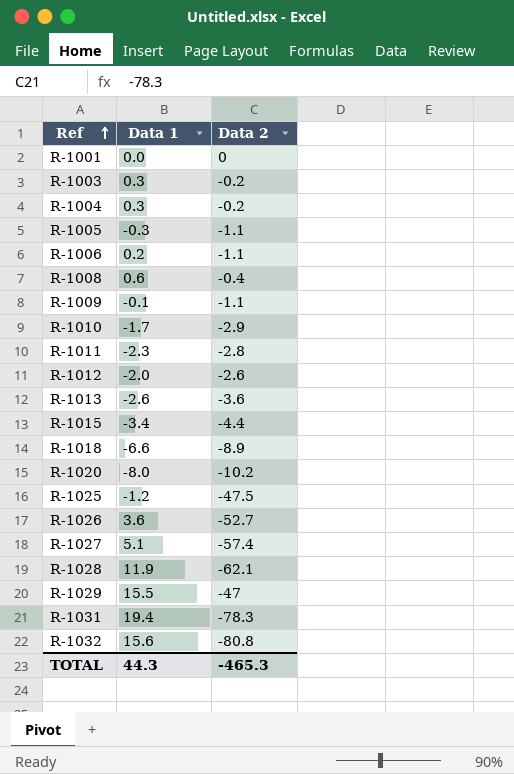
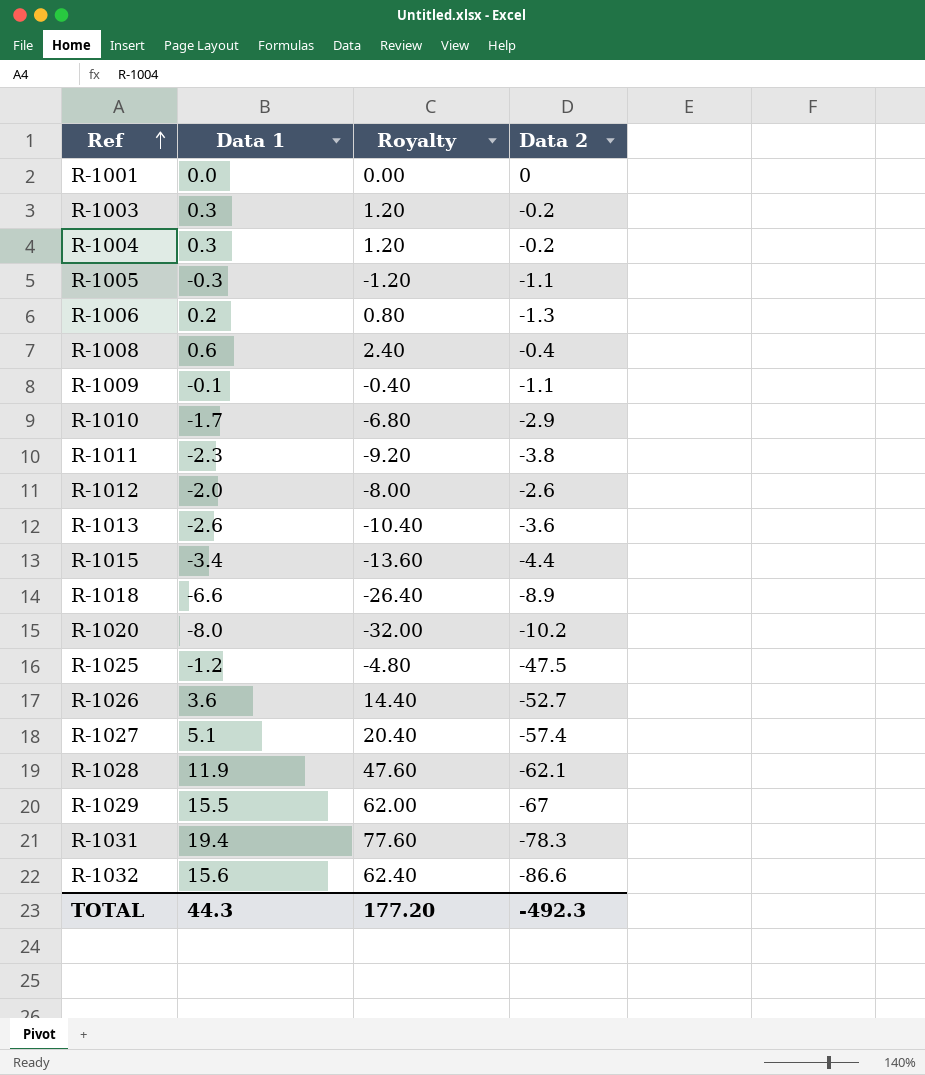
column Royalty | formula: none -> [Data 1] * 4
R-1006 | Data 2: -1.1 -> -1.3
R-1011 | Data 2: -2.8 -> -3.8
R-1029 | Data 2: -47 -> -67
R-1032 | Data 2: -80.8 -> -86.6
TOTAL | Data 2: -465.3 -> -492.3

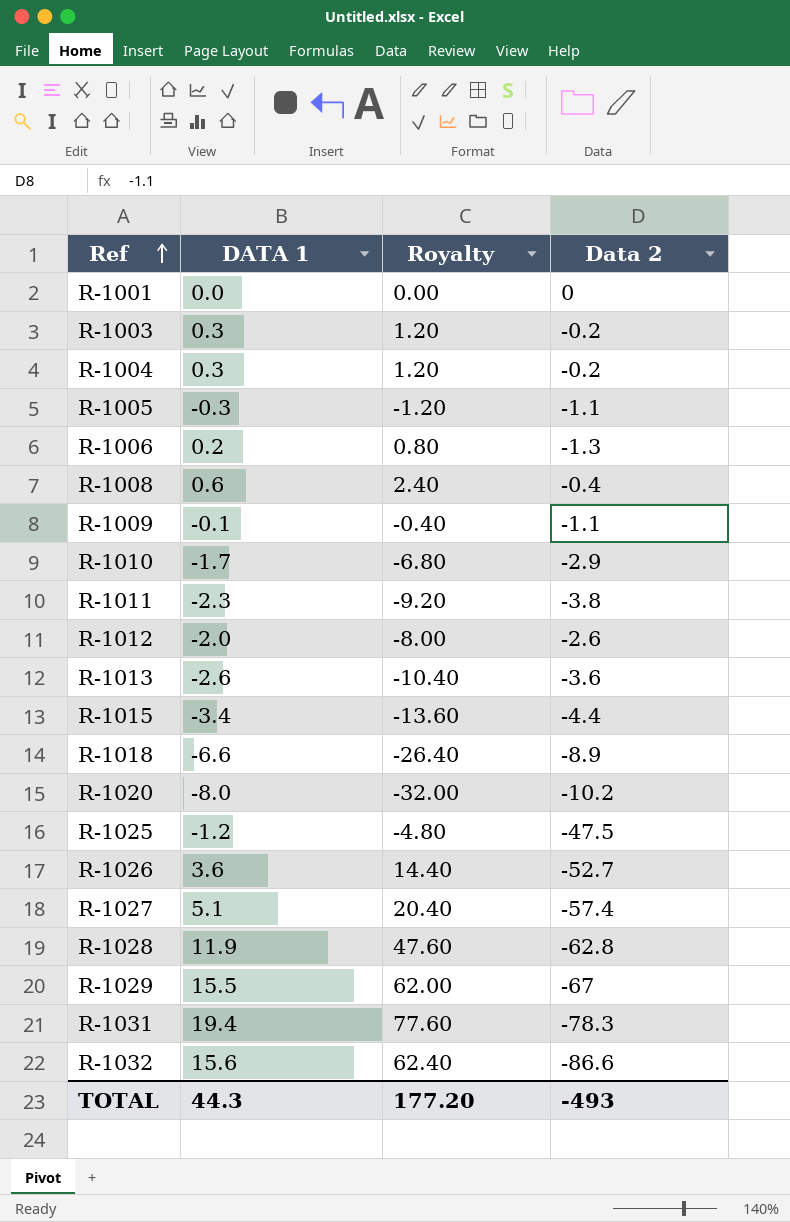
column name: Data 1 -> DATA 1
R-1028 | Data 2: -62.1 -> -62.8
TOTAL | Data 2: -492.3 -> -493

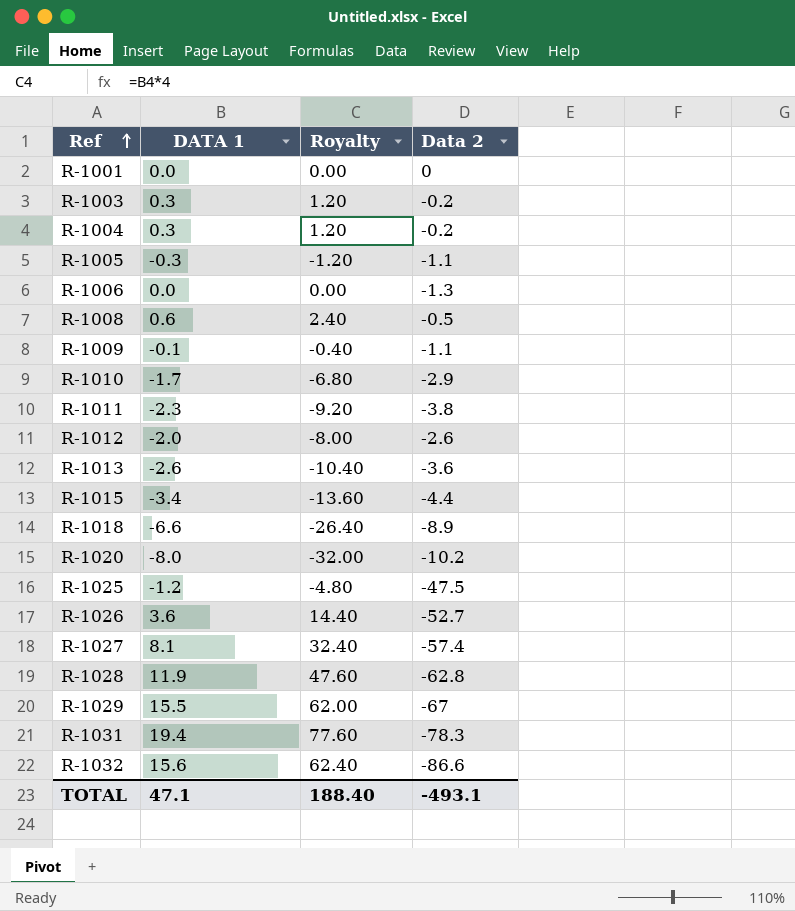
R-1006 | DATA 1: 0.2 -> 0.0
R-1006 | Royalty: 0.80 -> 0.00
R-1008 | Data 2: -0.4 -> -0.5
R-1027 | DATA 1: 5.1 -> 8.1
R-1027 | Royalty: 20.40 -> 32.40
TOTAL | DATA 1: 44.3 -> 47.1
TOTAL | Royalty: 177.20 -> 188.40
TOTAL | Data 2: -493 -> -493.1

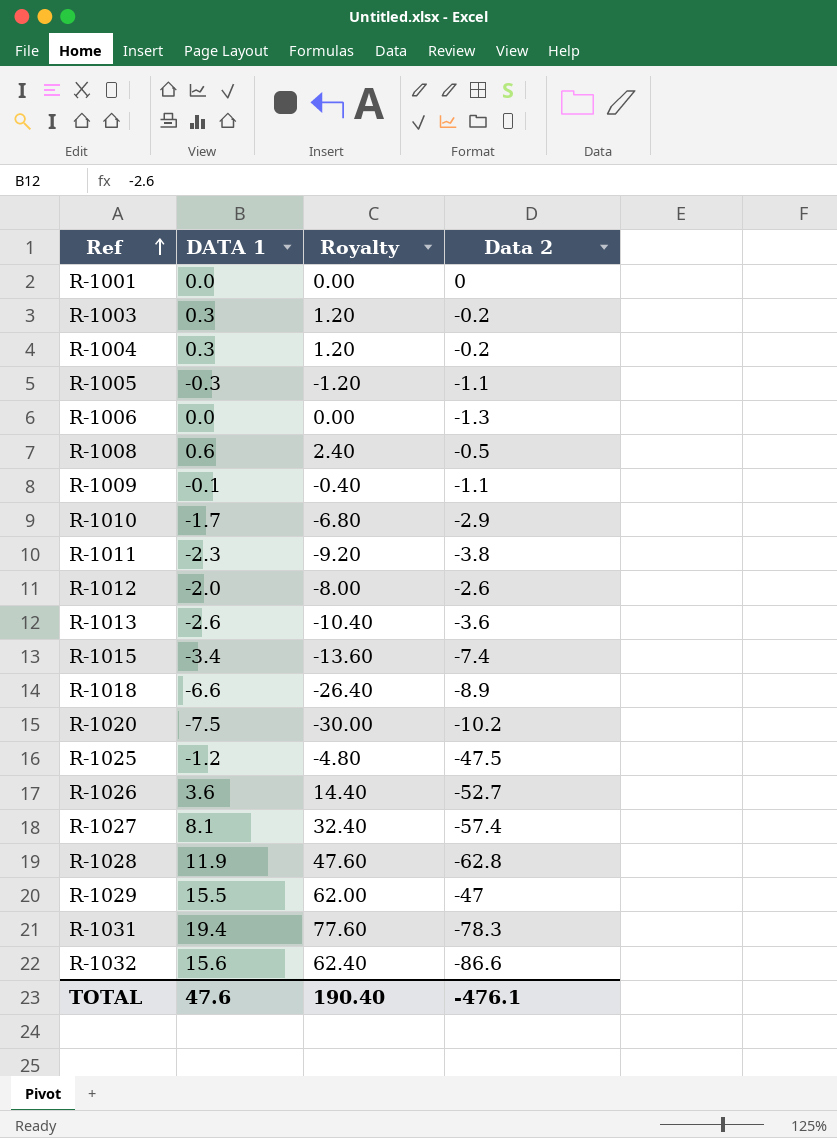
R-1015 | Data 2: -4.4 -> -7.4
R-1020 | DATA 1: -8.0 -> -7.5
R-1020 | Royalty: -32.00 -> -30.00
R-1029 | Data 2: -67 -> -47
TOTAL | DATA 1: 47.1 -> 47.6
TOTAL | Royalty: 188.40 -> 190.40
TOTAL | Data 2: -493.1 -> -476.1

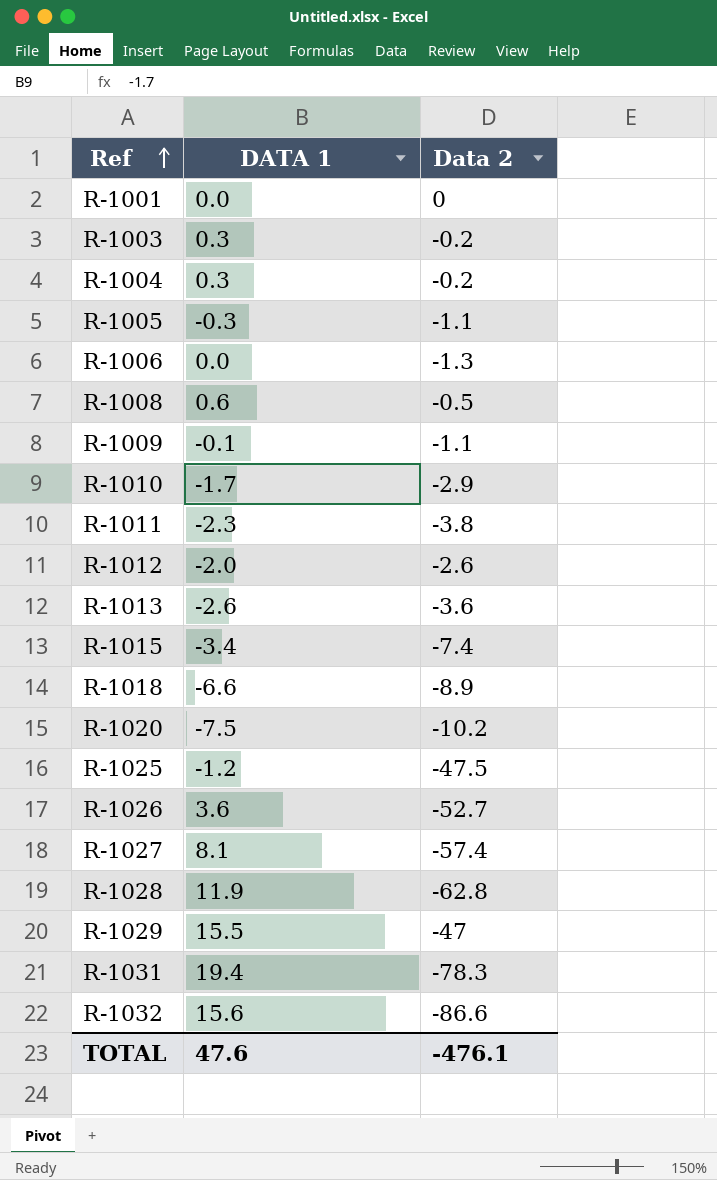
column Royalty | formula: [DATA 1] * 4 -> none

